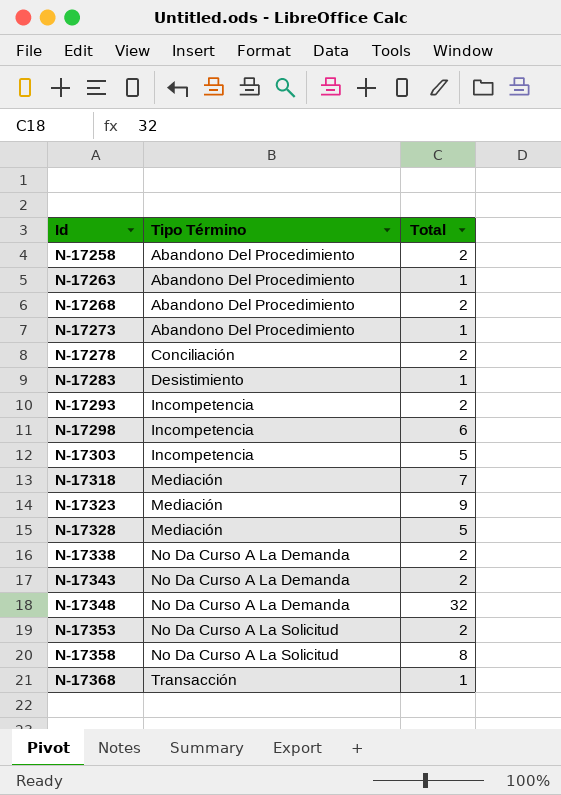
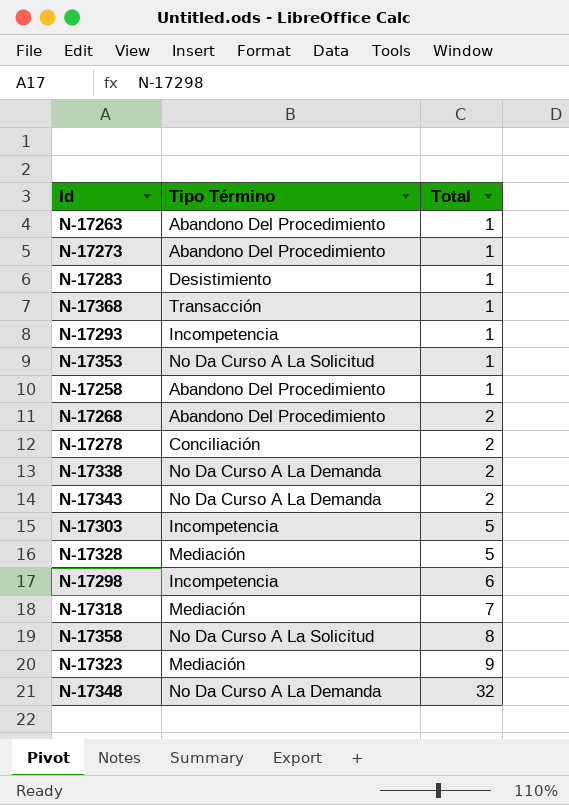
row order: Id ascending -> Total ascending
N-17293 | Total: 2 -> 1
N-17353 | Total: 2 -> 1
N-17258 | Total: 2 -> 1

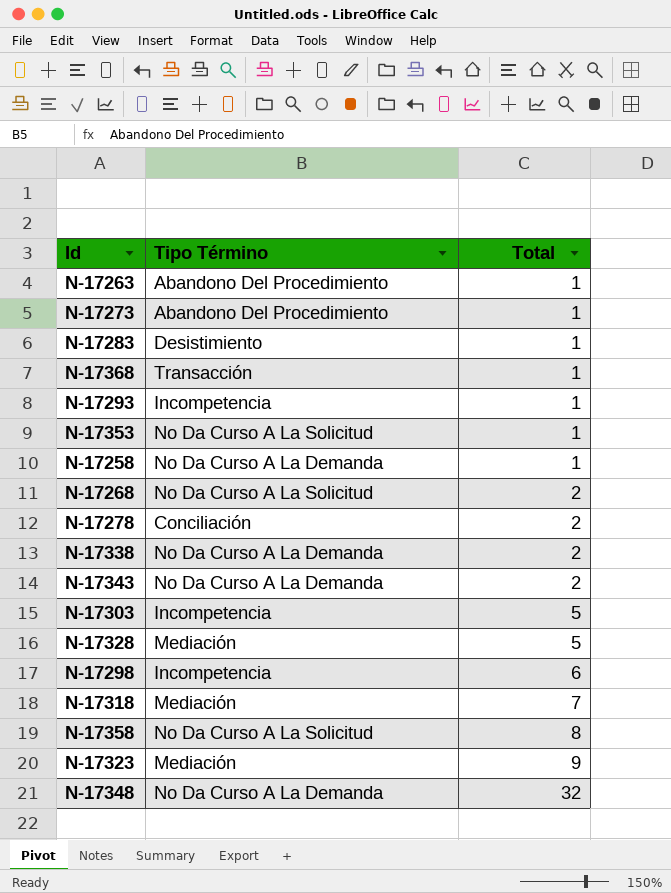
N-17258 | Tipo Término: Abandono Del Procedimiento -> No Da Curso A La Demanda
N-17268 | Tipo Término: Abandono Del Procedimiento -> No Da Curso A La Solicitud

